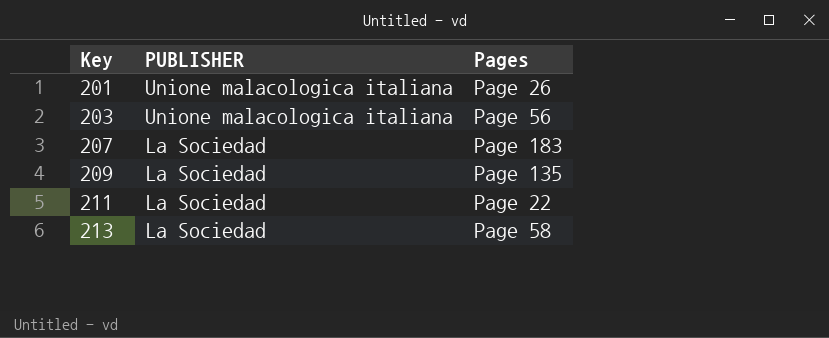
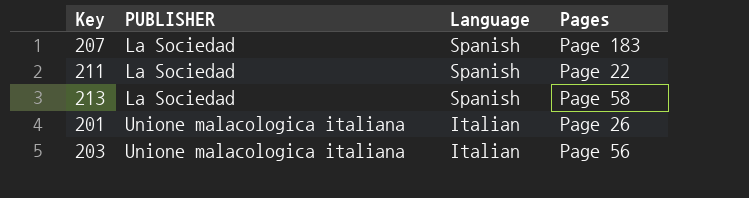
row order: Key ascending -> PUBLISHER ascending
column Language | position: none -> 3
row 209: La Sociedad | Page 135 -> none

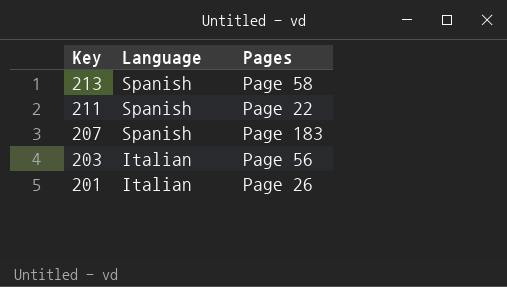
row order: PUBLISHER ascending -> Key descending
column PUBLISHER | position: 2 -> none

